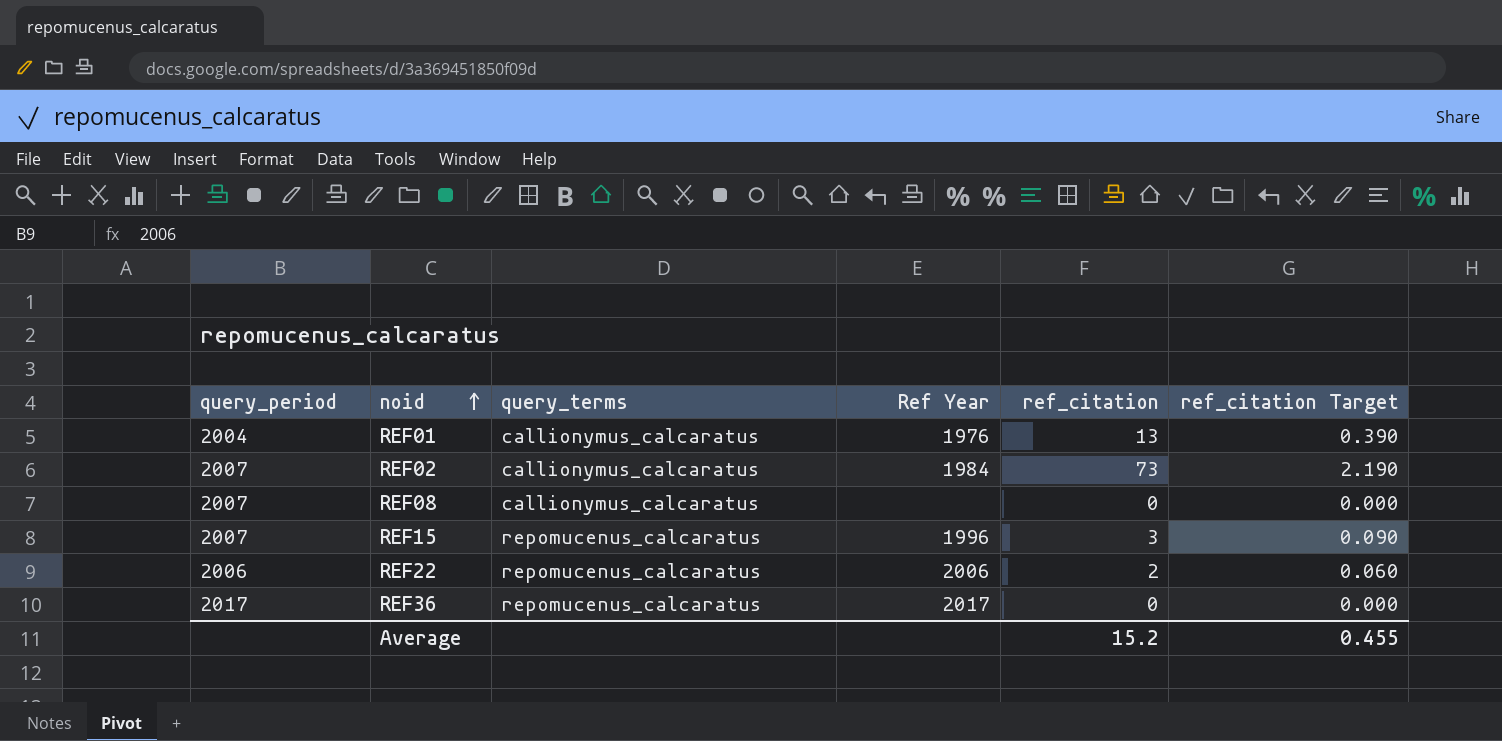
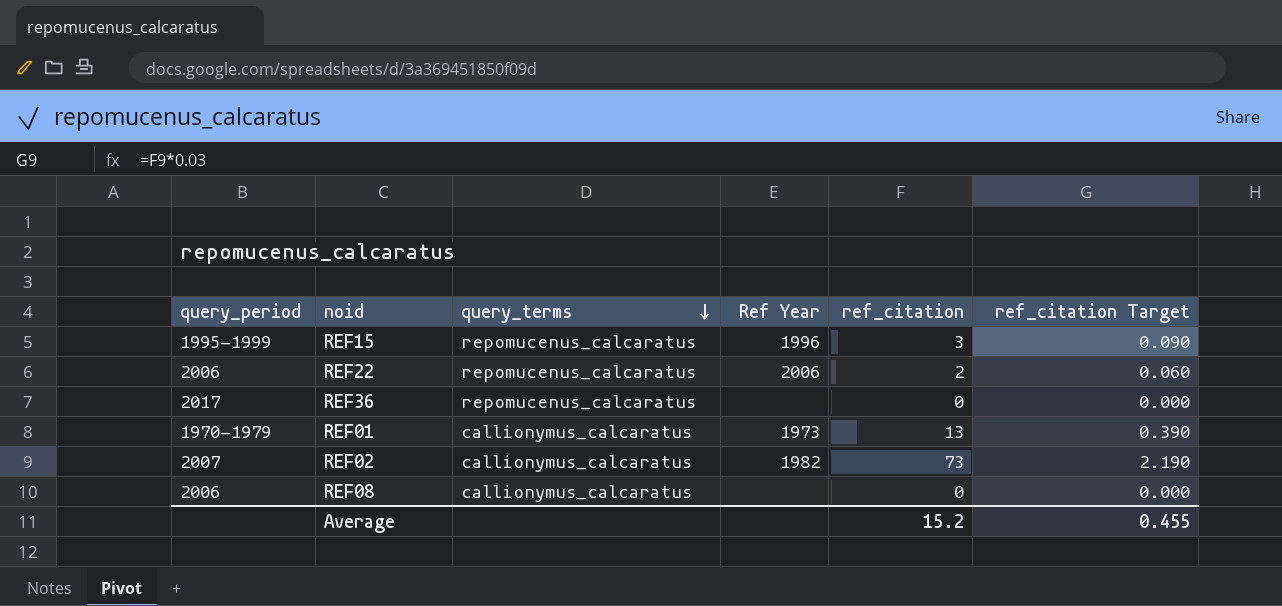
row order: noid ascending -> query_terms descending
REF15 | query_period: 2007 -> 1995-1999
REF36 | Ref Year: 2017 -> none
REF01 | query_period: 2004 -> 1970-1979
REF01 | Ref Year: 1976 -> 1973
REF02 | Ref Year: 1984 -> 1982
REF08 | query_period: 2007 -> 2006

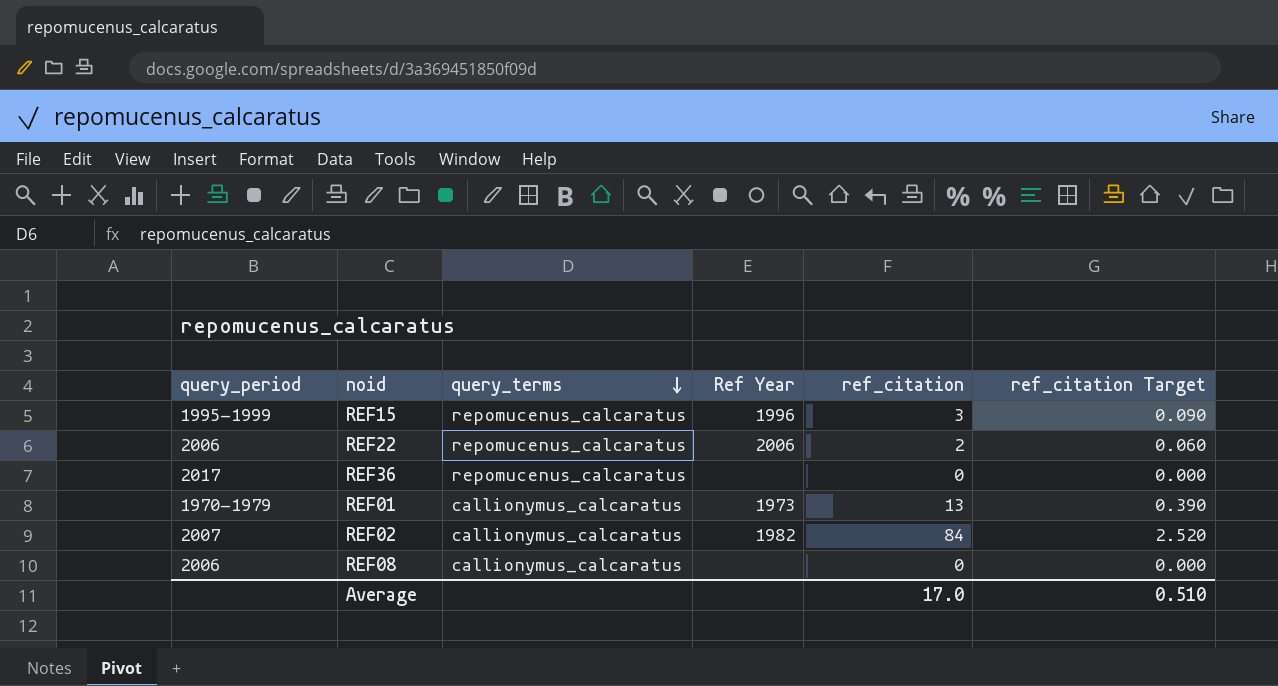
REF02 | ref_citation: 73 -> 84
REF02 | ref_citation Target: 2.190 -> 2.520
Average | ref_citation: 15.2 -> 17.0
Average | ref_citation Target: 0.455 -> 0.510

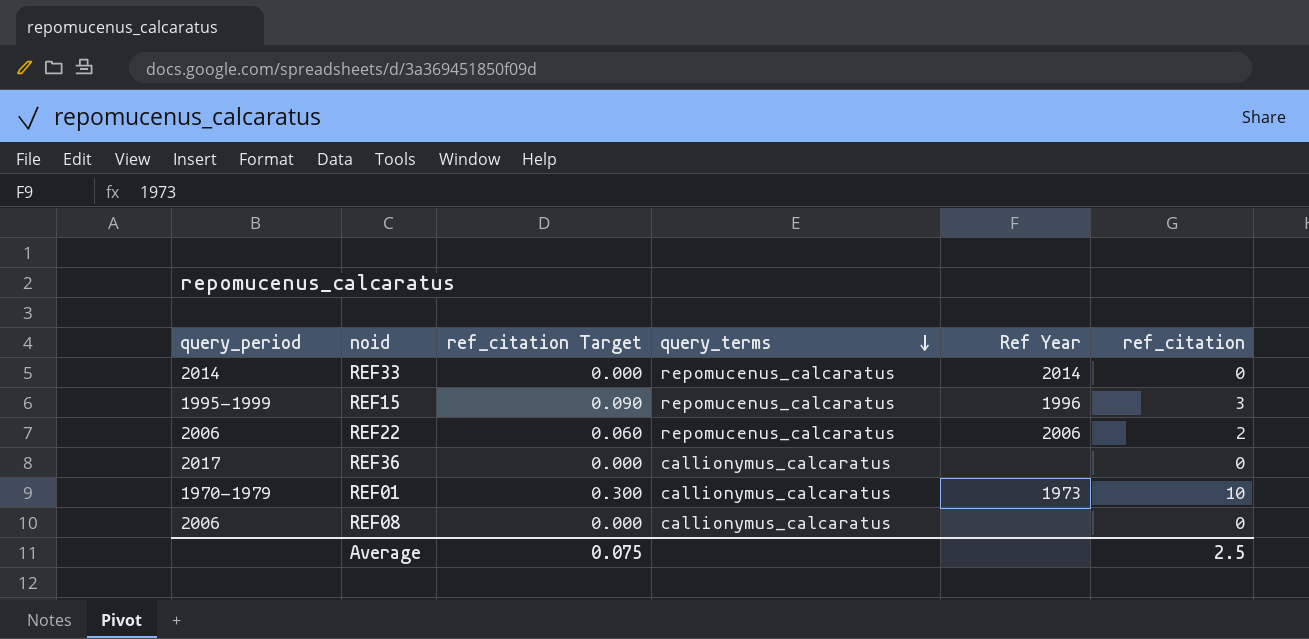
column ref_citation Target | position: 6 -> 3
row REF02: 2007 | callionymus_calcaratus | 1982 | 84 | 2.520 -> none
row REF33: none -> 2014 | 0.000 | repomucenus_calcaratus | 2014 | 0
REF36 | query_terms: repomucenus_calcaratus -> callionymus_calcaratus
REF01 | ref_citation Target: 0.390 -> 0.300
REF01 | ref_citation: 13 -> 10
Average | ref_citation Target: 0.510 -> 0.075
Average | ref_citation: 17.0 -> 2.5

